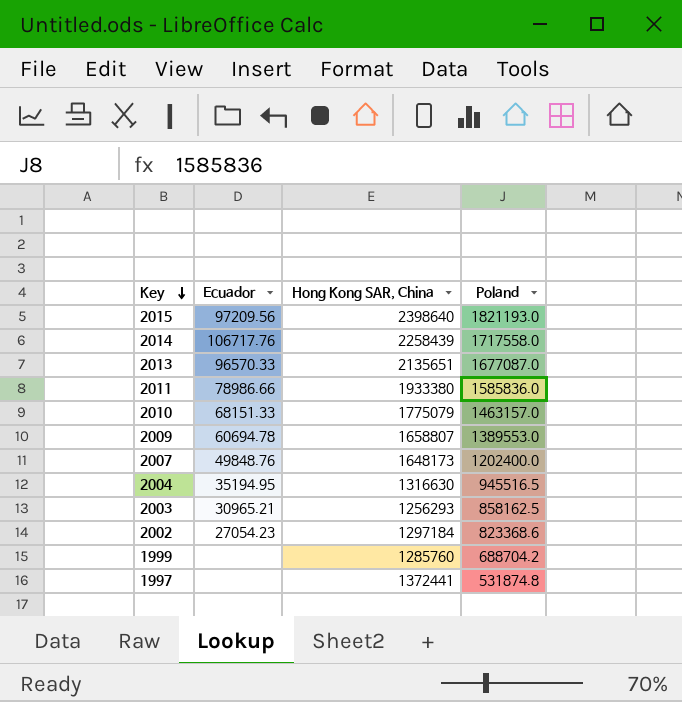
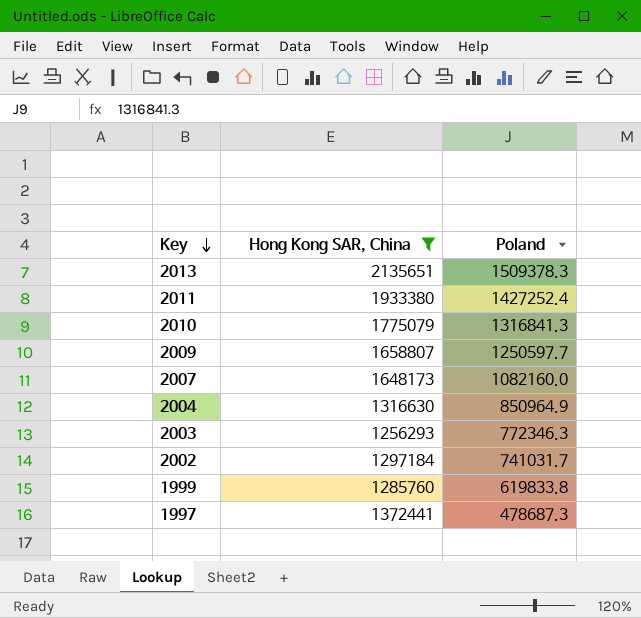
filter: none -> Hong Kong SAR, China <= 2135651
column Ecuador | position: 2 -> none
2013 | Poland: 1677087.0 -> 1509378.3
2011 | Poland: 1585836.0 -> 1427252.4
2010 | Poland: 1463157.0 -> 1316841.3
2009 | Poland: 1389553.0 -> 1250597.7
2007 | Poland: 1202400.0 -> 1082160.0
2004 | Poland: 945516.5 -> 850964.9
2003 | Poland: 858162.5 -> 772346.3
2002 | Poland: 823368.6 -> 741031.7
1999 | Poland: 688704.2 -> 619833.8
1997 | Poland: 531874.8 -> 478687.3

